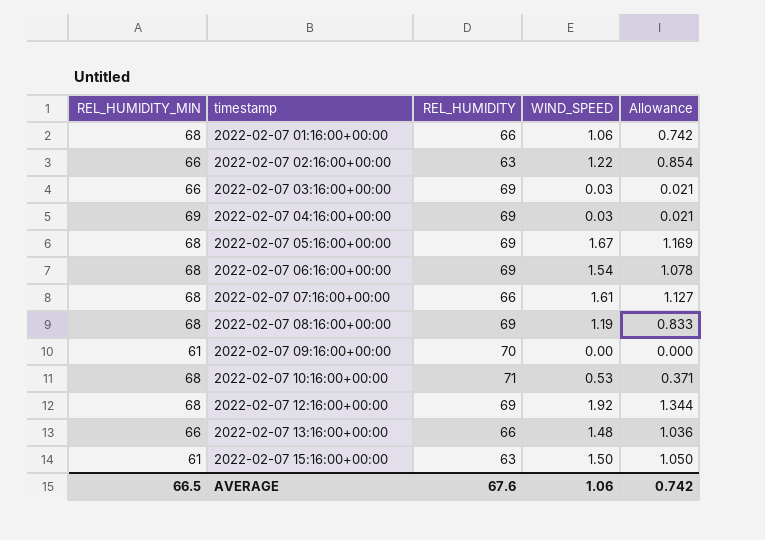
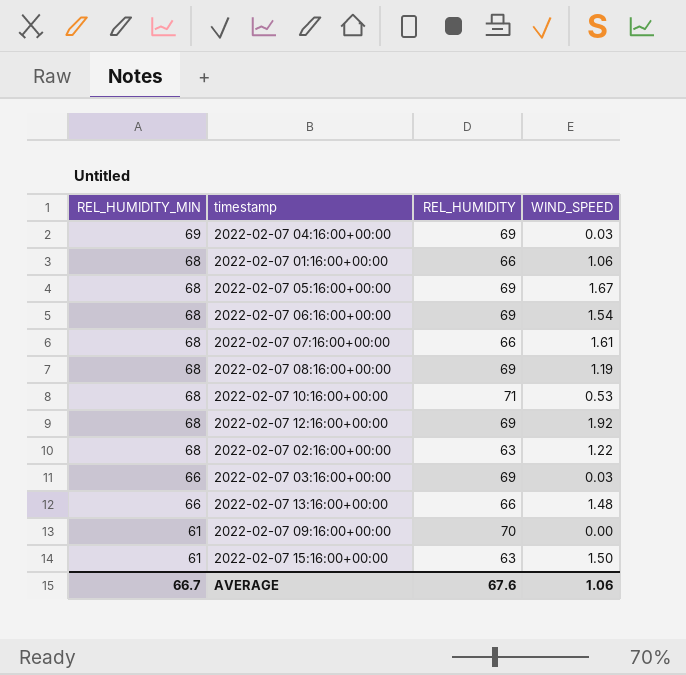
row order: timestamp ascending -> REL_HUMIDITY_MIN descending
column Allowance | formula: [WIND_SPEED] * 0.7 -> none
2022-02-07 02:16:00+00:00 | REL_HUMIDITY_MIN: 66 -> 68
AVERAGE | REL_HUMIDITY_MIN: 66.5 -> 66.7

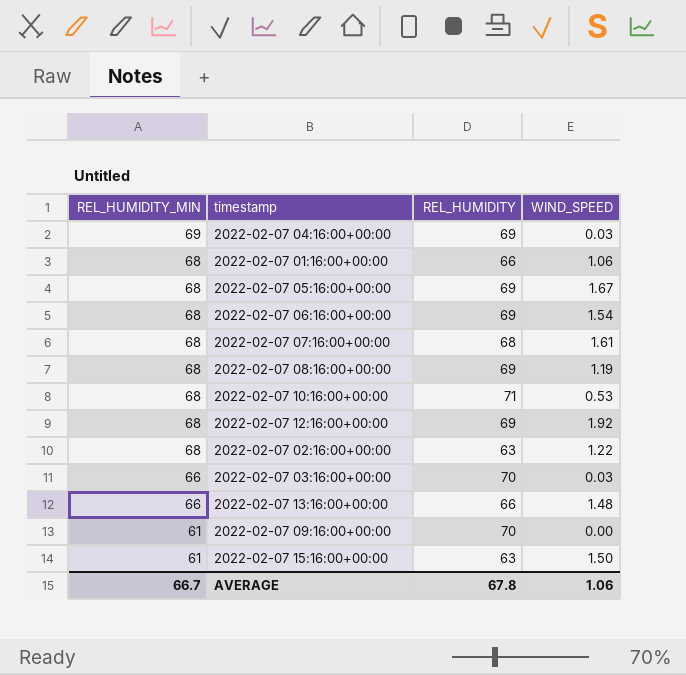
2022-02-07 07:16:00+00:00 | REL_HUMIDITY: 66 -> 68
2022-02-07 03:16:00+00:00 | REL_HUMIDITY: 69 -> 70
AVERAGE | REL_HUMIDITY: 67.6 -> 67.8

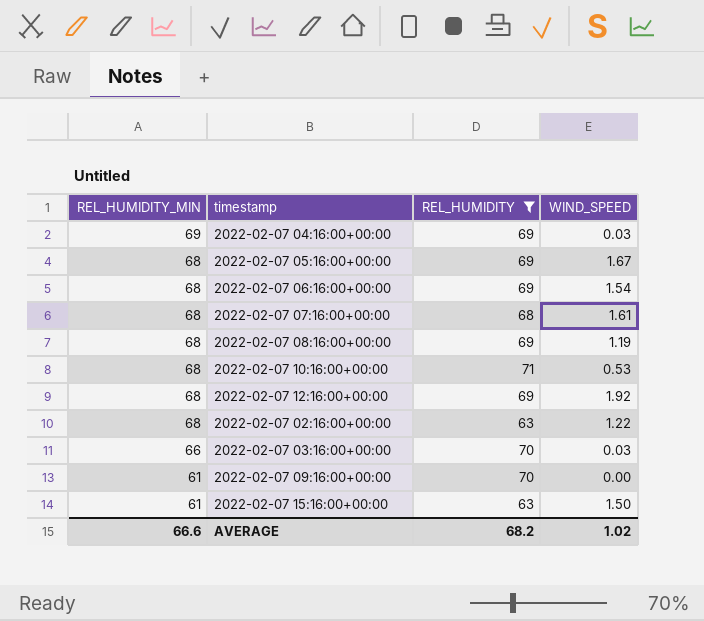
filter: none -> REL_HUMIDITY != 66
AVERAGE | REL_HUMIDITY_MIN: 66.7 -> 66.6
AVERAGE | REL_HUMIDITY: 67.8 -> 68.2
AVERAGE | WIND_SPEED: 1.06 -> 1.02

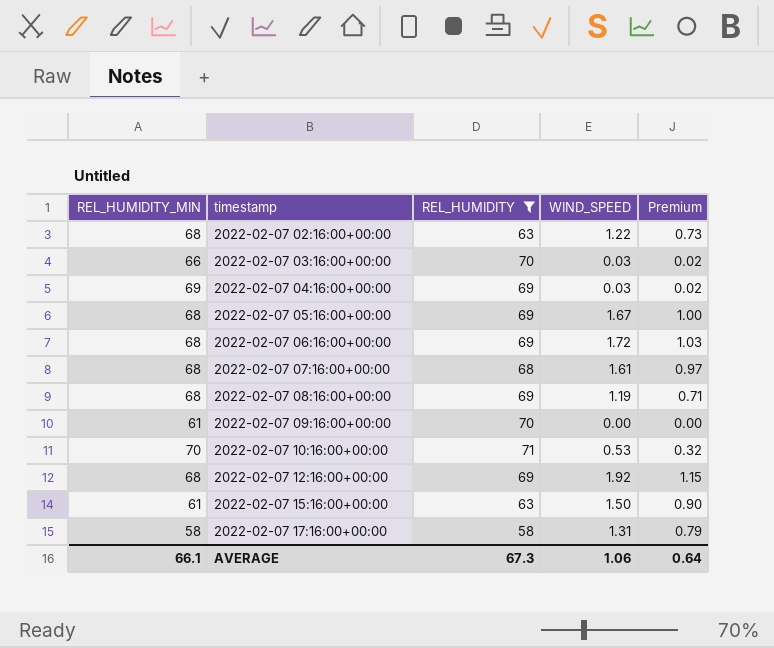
row order: REL_HUMIDITY_MIN descending -> timestamp ascending
column Premium | formula: none -> [WIND_SPEED] * 0.6
2022-02-07 06:16:00+00:00 | WIND_SPEED: 1.54 -> 1.72
2022-02-07 10:16:00+00:00 | REL_HUMIDITY_MIN: 68 -> 70
row 2022-02-07 17:16:00+00:00: none -> 58 | 58 | 1.31 | 0.79
AVERAGE | REL_HUMIDITY_MIN: 66.6 -> 66.1
AVERAGE | REL_HUMIDITY: 68.2 -> 67.3
AVERAGE | WIND_SPEED: 1.02 -> 1.06

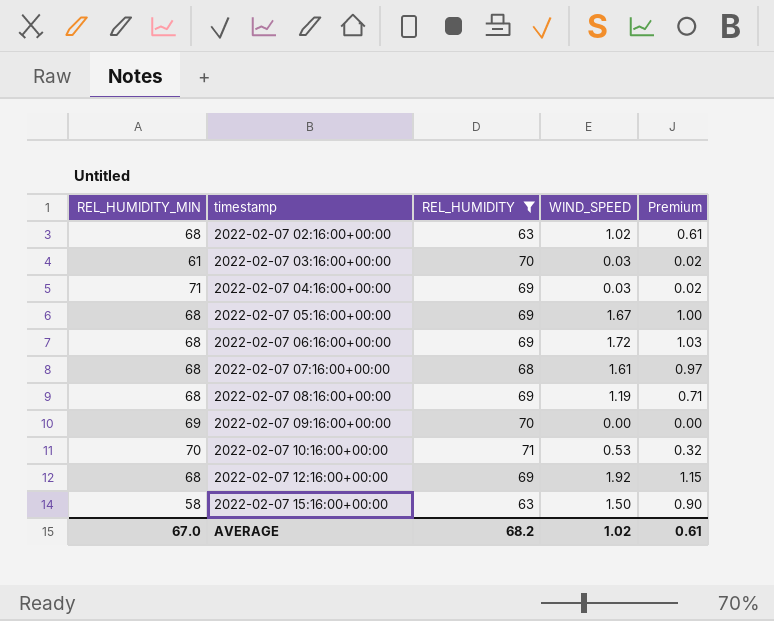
row 2022-02-07 17:16:00+00:00: 58 | 58 | 1.31 | 0.79 -> none
2022-02-07 02:16:00+00:00 | WIND_SPEED: 1.22 -> 1.02
2022-02-07 02:16:00+00:00 | Premium: 0.73 -> 0.61
2022-02-07 03:16:00+00:00 | REL_HUMIDITY_MIN: 66 -> 61
2022-02-07 04:16:00+00:00 | REL_HUMIDITY_MIN: 69 -> 71
2022-02-07 09:16:00+00:00 | REL_HUMIDITY_MIN: 61 -> 69
2022-02-07 15:16:00+00:00 | REL_HUMIDITY_MIN: 61 -> 58
AVERAGE | REL_HUMIDITY_MIN: 66.1 -> 67.0
AVERAGE | REL_HUMIDITY: 67.3 -> 68.2
AVERAGE | WIND_SPEED: 1.06 -> 1.02
AVERAGE | Premium: 0.64 -> 0.61

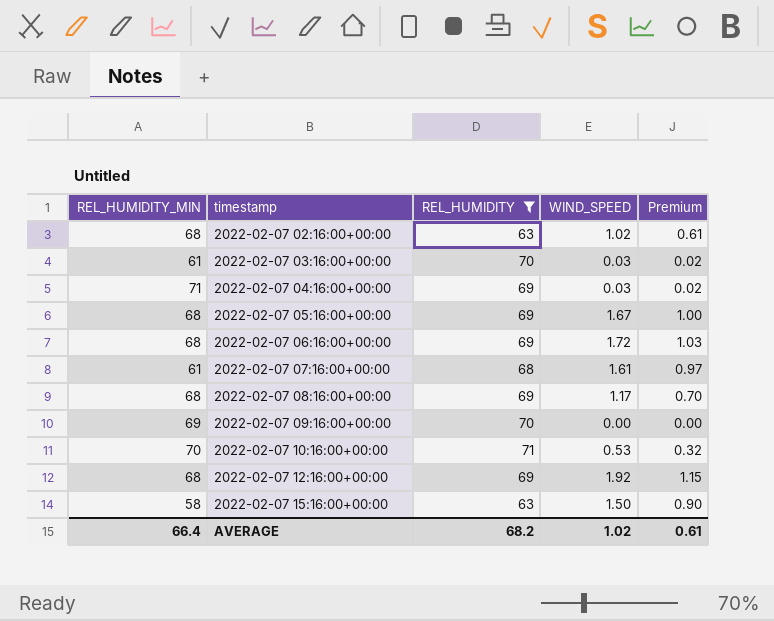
2022-02-07 07:16:00+00:00 | REL_HUMIDITY_MIN: 68 -> 61
2022-02-07 08:16:00+00:00 | WIND_SPEED: 1.19 -> 1.17
2022-02-07 08:16:00+00:00 | Premium: 0.71 -> 0.70
AVERAGE | REL_HUMIDITY_MIN: 67.0 -> 66.4

